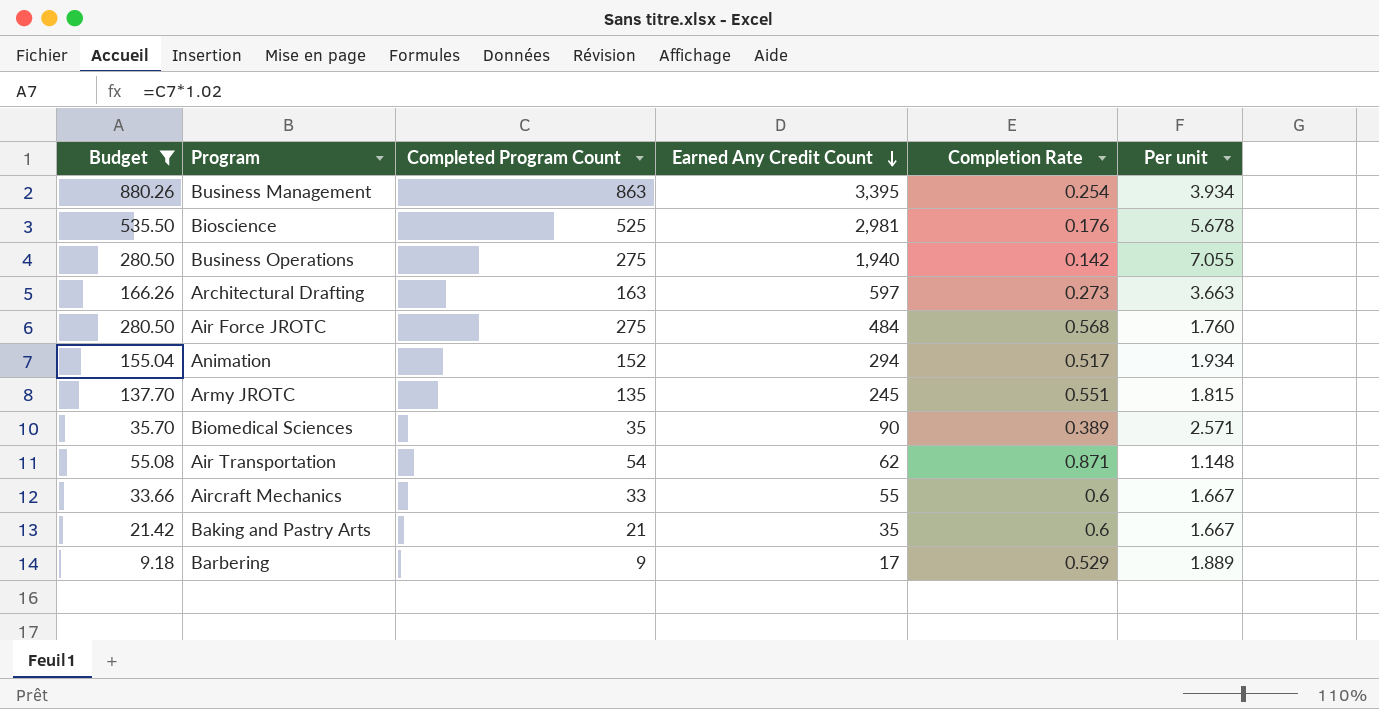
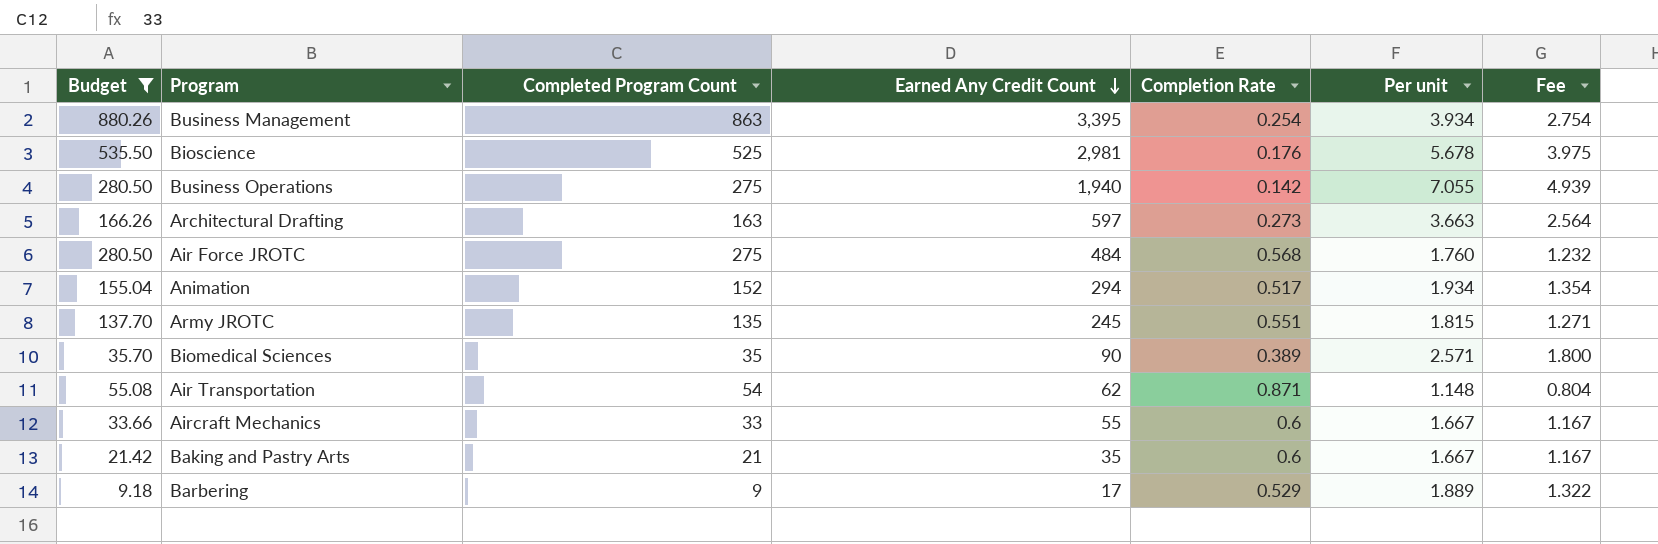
column Fee | formula: none -> [Per unit] * 0.7

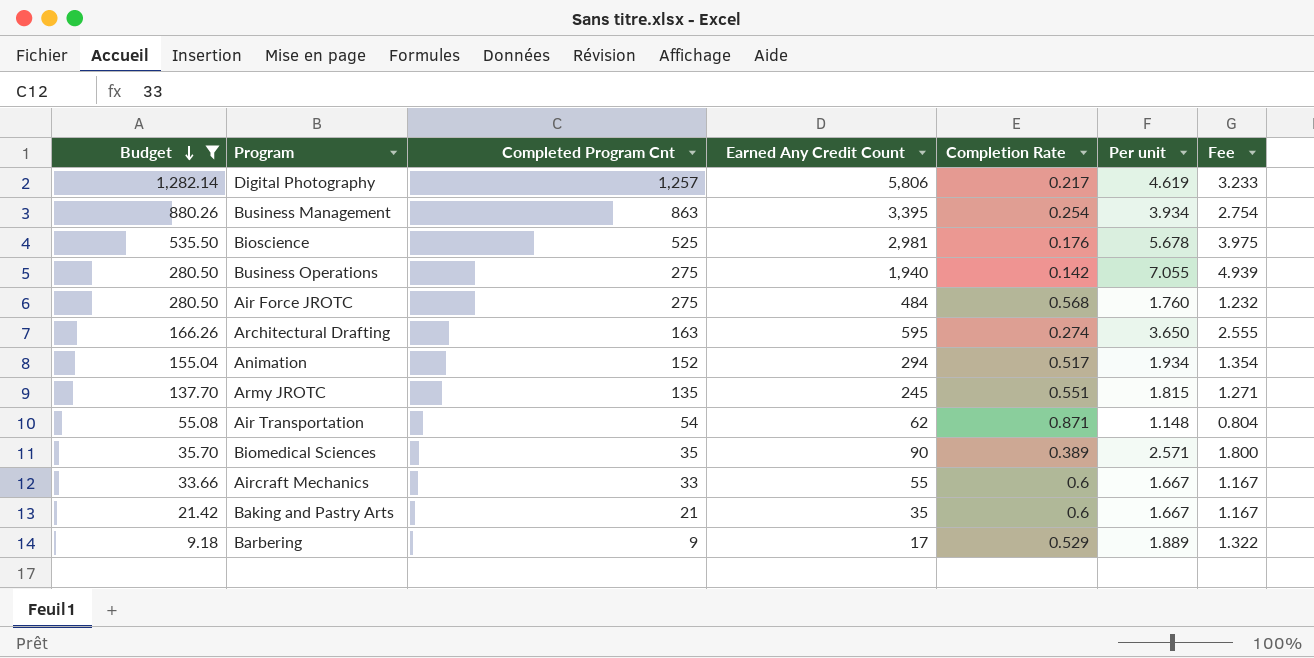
row order: Earned Any Credit Count descending -> Budget descending
column name: Completed Program Count -> Completed Program Cnt
row Digital Photography: none -> 1,282.14 | 1,257 | 5,806 | 0.217 | 4.619 | 3.233
Architectural Drafting | Earned Any Credit Count: 597 -> 595
Architectural Drafting | Completion Rate: 0.273 -> 0.274
Architectural Drafting | Per unit: 3.663 -> 3.650
Architectural Drafting | Fee: 2.564 -> 2.555

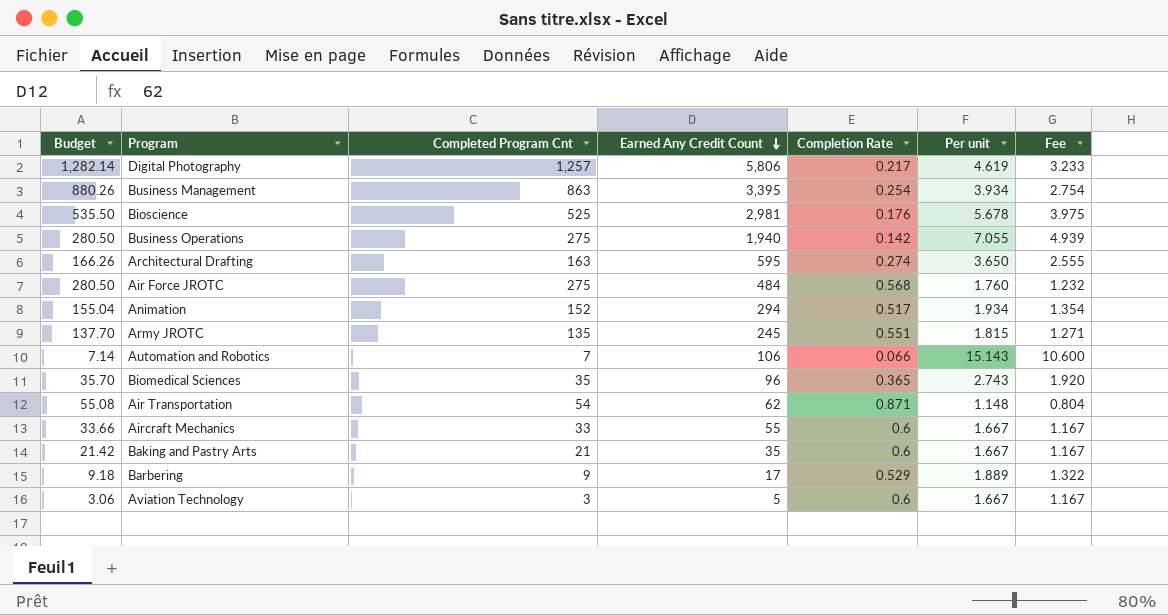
filter: Budget >= 9.18 -> none
row order: Budget descending -> Earned Any Credit Count descending
Biomedical Sciences | Earned Any Credit Count: 90 -> 96
Biomedical Sciences | Completion Rate: 0.389 -> 0.365
Biomedical Sciences | Per unit: 2.571 -> 2.743
Biomedical Sciences | Fee: 1.800 -> 1.920

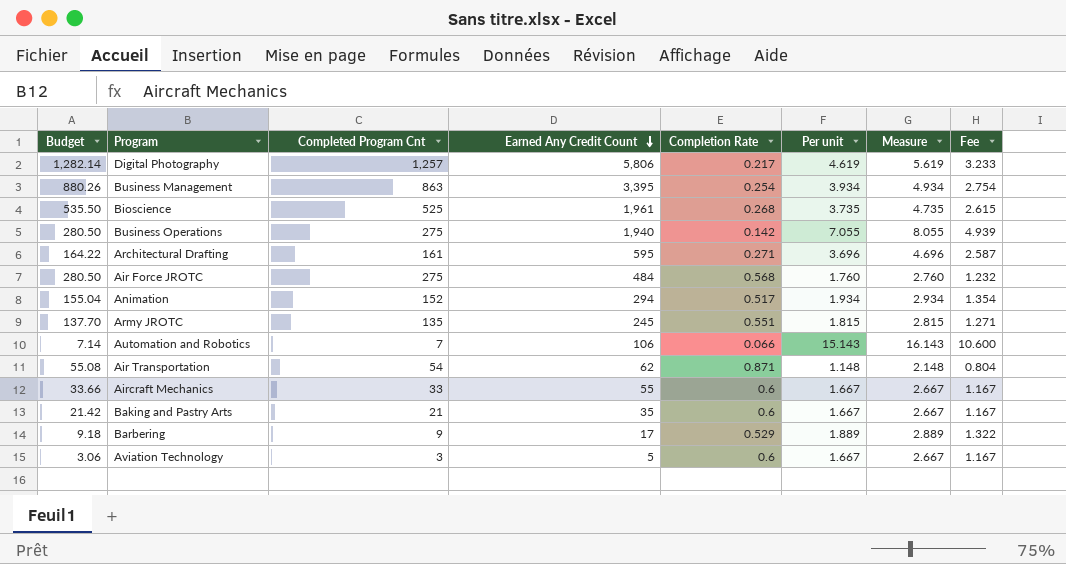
column Measure | formula: none -> [Per unit] + 1
row Biomedical Sciences: 35.70 | 35 | 96 | 0.365 | 2.743 | 1.920 -> none
Bioscience | Earned Any Credit Count: 2,981 -> 1,961
Bioscience | Completion Rate: 0.176 -> 0.268
Bioscience | Per unit: 5.678 -> 3.735
Bioscience | Fee: 3.975 -> 2.615
Architectural Drafting | Budget: 166.26 -> 164.22
Architectural Drafting | Completed Program Cnt: 163 -> 161
Architectural Drafting | Completion Rate: 0.274 -> 0.271
Architectural Drafting | Per unit: 3.650 -> 3.696
Architectural Drafting | Fee: 2.555 -> 2.587

